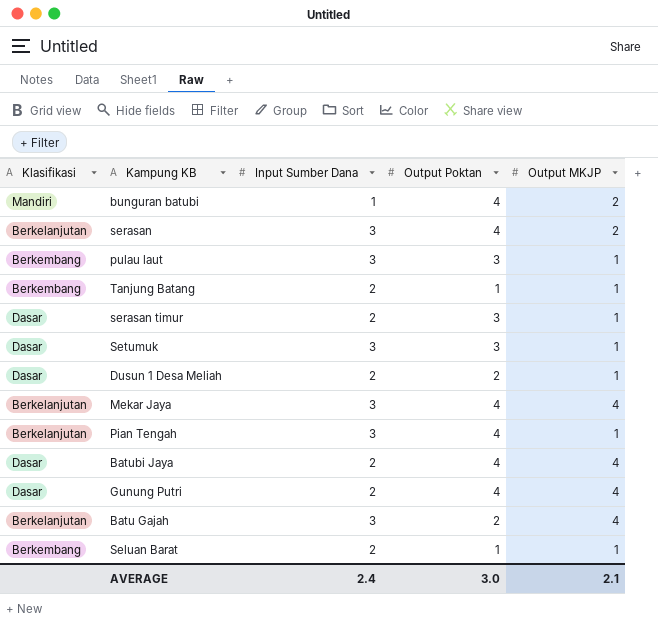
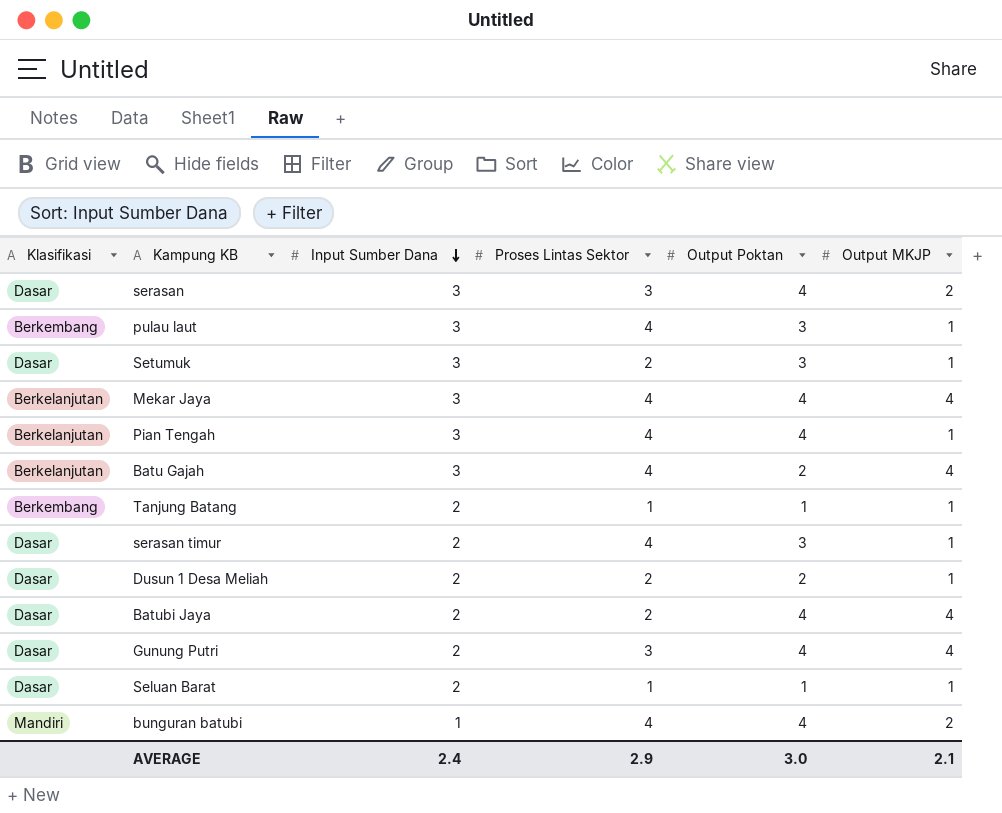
row order: none -> Input Sumber Dana descending
column Proses Lintas Sektor | position: none -> 4
serasan | Klasifikasi: Berkelanjutan -> Dasar
Seluan Barat | Klasifikasi: Berkembang -> Dasar

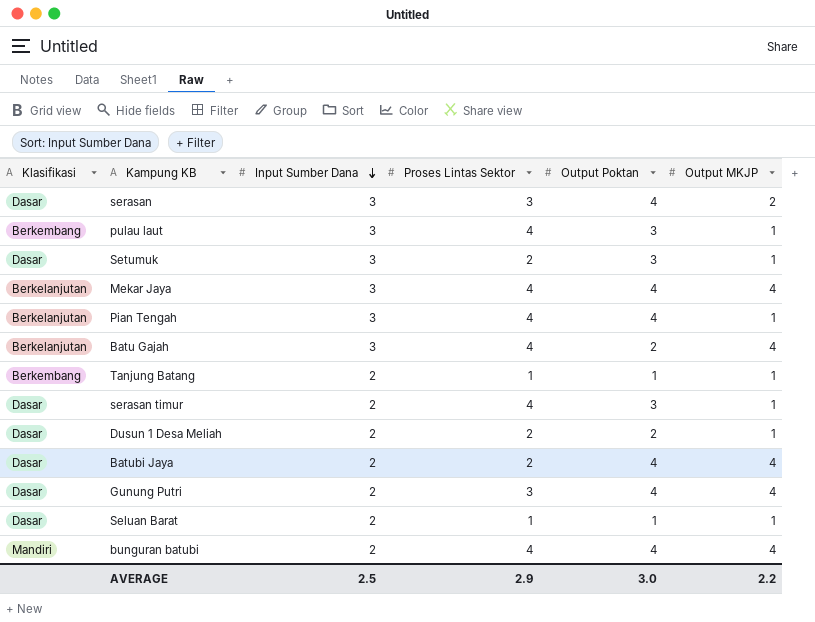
bunguran batubi | Input Sumber Dana: 1 -> 2
bunguran batubi | Output MKJP: 2 -> 4
AVERAGE | Input Sumber Dana: 2.4 -> 2.5
AVERAGE | Output MKJP: 2.1 -> 2.2

